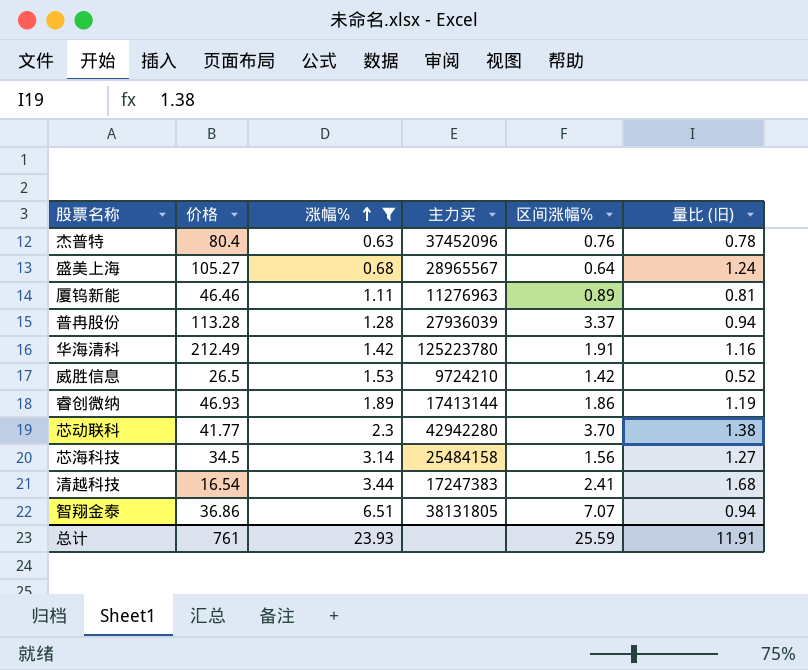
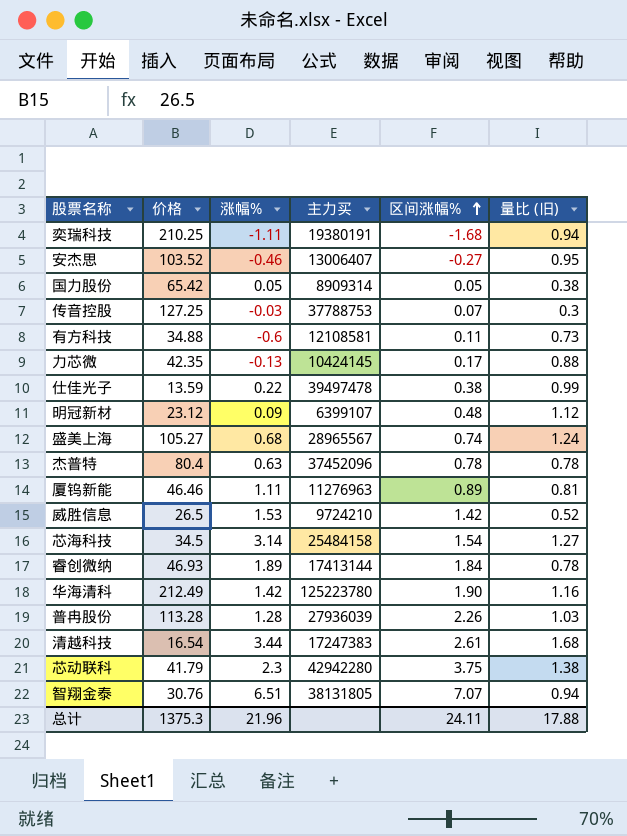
filter: 涨幅% >= 0.63 -> none
row order: 涨幅% ascending -> 区间涨幅% ascending
盛美上海 | 区间涨幅%: 0.64 -> 0.74
杰普特 | 区间涨幅%: 0.76 -> 0.78
芯海科技 | 区间涨幅%: 1.56 -> 1.54
睿创微纳 | 区间涨幅%: 1.86 -> 1.84
睿创微纳 | 量比 (旧): 1.19 -> 0.78
华海清科 | 区间涨幅%: 1.91 -> 1.90
普冉股份 | 区间涨幅%: 3.37 -> 2.26
普冉股份 | 量比 (旧): 0.94 -> 1.03
清越科技 | 区间涨幅%: 2.41 -> 2.61
芯动联科 | 价格: 41.77 -> 41.79
芯动联科 | 区间涨幅%: 3.70 -> 3.75
智翔金泰 | 价格: 36.86 -> 30.76
总计 | 价格: 761 -> 1375.3
总计 | 涨幅%: 23.93 -> 21.96
总计 | 区间涨幅%: 25.59 -> 24.11
总计 | 量比 (旧): 11.91 -> 17.88

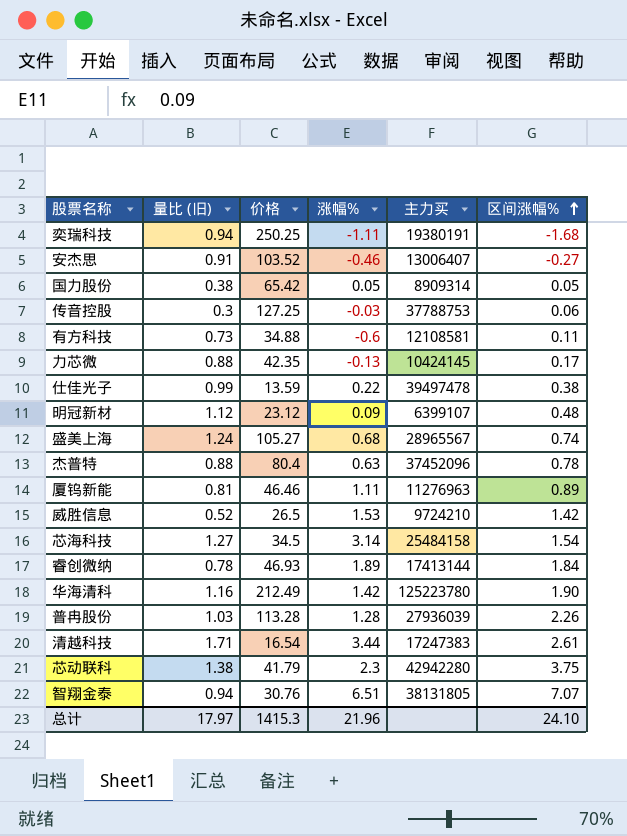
column 量比 (旧) | position: 6 -> 2
奕瑞科技 | 价格: 210.25 -> 250.25
安杰思 | 量比 (旧): 0.95 -> 0.91
传音控股 | 区间涨幅%: 0.07 -> 0.06
杰普特 | 量比 (旧): 0.78 -> 0.88
清越科技 | 量比 (旧): 1.68 -> 1.71
总计 | 量比 (旧): 17.88 -> 17.97
总计 | 价格: 1375.3 -> 1415.3
总计 | 区间涨幅%: 24.11 -> 24.10

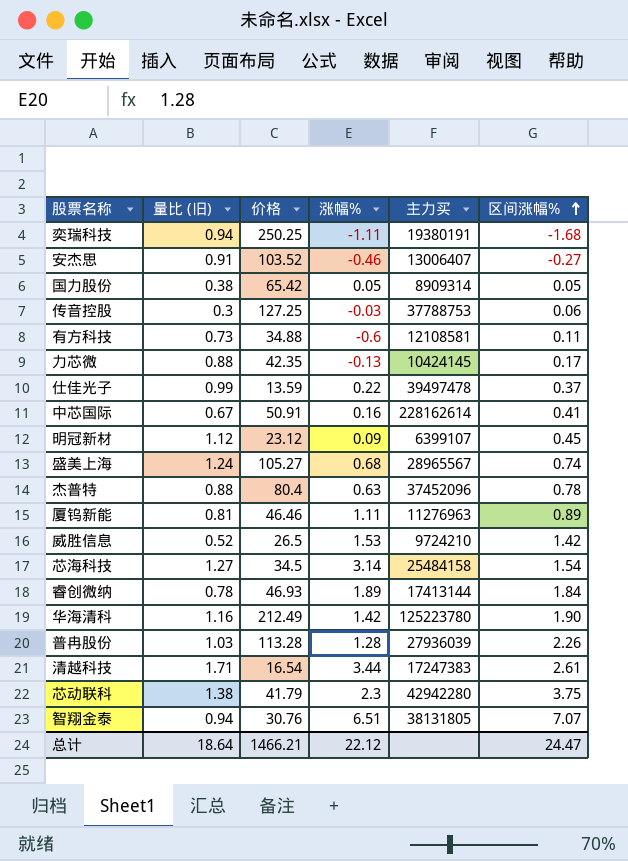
仕佳光子 | 区间涨幅%: 0.38 -> 0.37
row 中芯国际: none -> 0.67 | 50.91 | 0.16 | 228162614 | 0.41
明冠新材 | 区间涨幅%: 0.48 -> 0.45
总计 | 量比 (旧): 17.97 -> 18.64
总计 | 价格: 1415.3 -> 1466.21
总计 | 涨幅%: 21.96 -> 22.12
总计 | 区间涨幅%: 24.10 -> 24.47

